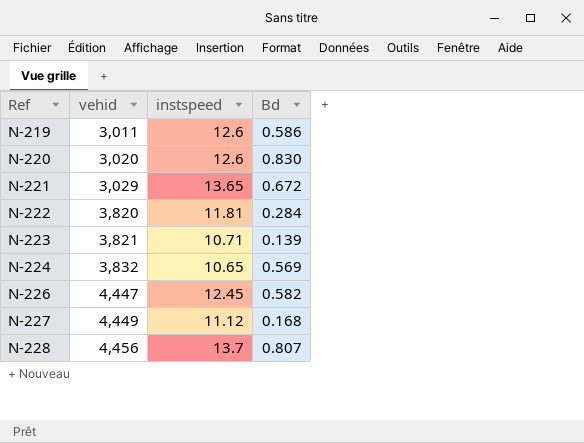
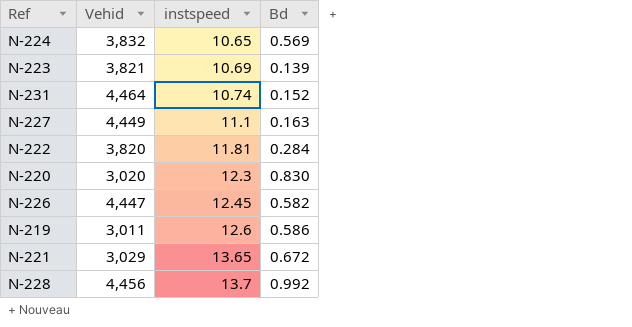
row order: Ref ascending -> instspeed ascending
column name: vehid -> Vehid
N-223 | instspeed: 10.71 -> 10.69
row N-231: none -> 4,464 | 10.74 | 0.152
N-227 | instspeed: 11.12 -> 11.1
N-227 | Bd: 0.168 -> 0.163
N-220 | instspeed: 12.6 -> 12.3
N-228 | Bd: 0.807 -> 0.992

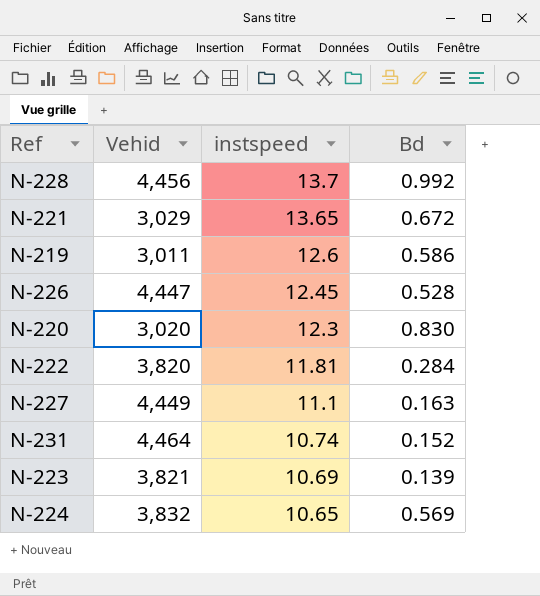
row order: instspeed ascending -> instspeed descending
N-226 | Bd: 0.582 -> 0.528

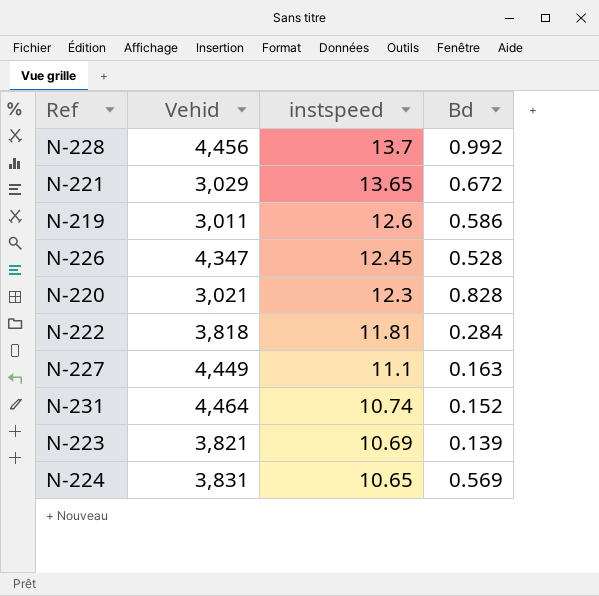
N-226 | Vehid: 4,447 -> 4,347
N-220 | Vehid: 3,020 -> 3,021
N-220 | Bd: 0.830 -> 0.828
N-222 | Vehid: 3,820 -> 3,818
N-224 | Vehid: 3,832 -> 3,831

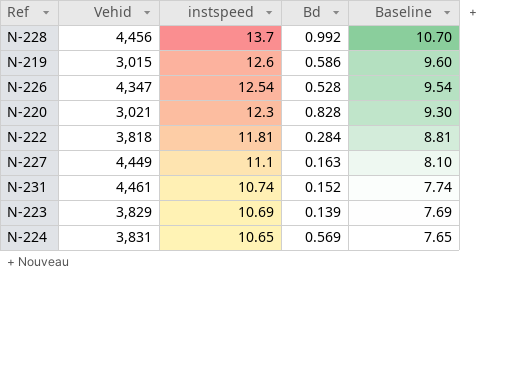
column Baseline | formula: none -> [instspeed] - 3
row N-221: 3,029 | 13.65 | 0.672 -> none
N-219 | Vehid: 3,011 -> 3,015
N-226 | instspeed: 12.45 -> 12.54
N-231 | Vehid: 4,464 -> 4,461
N-223 | Vehid: 3,821 -> 3,829

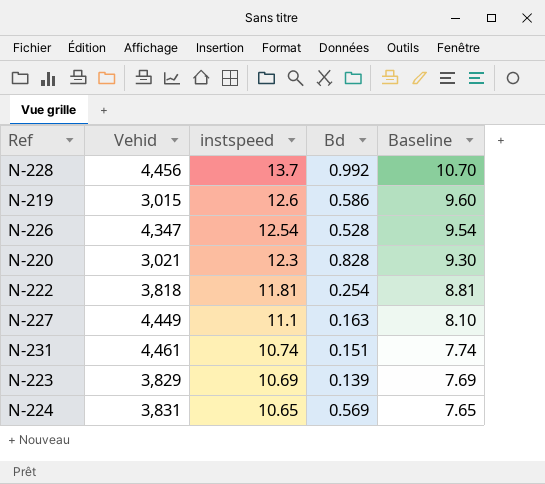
N-222 | Bd: 0.284 -> 0.254
N-231 | Bd: 0.152 -> 0.151

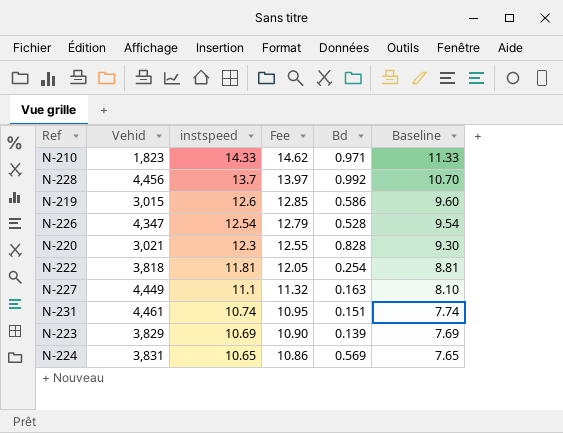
column Fee | formula: none -> [instspeed] * 1.02
row N-210: none -> 1,823 | 14.33 | 14.62 | 0.971 | 11.33

